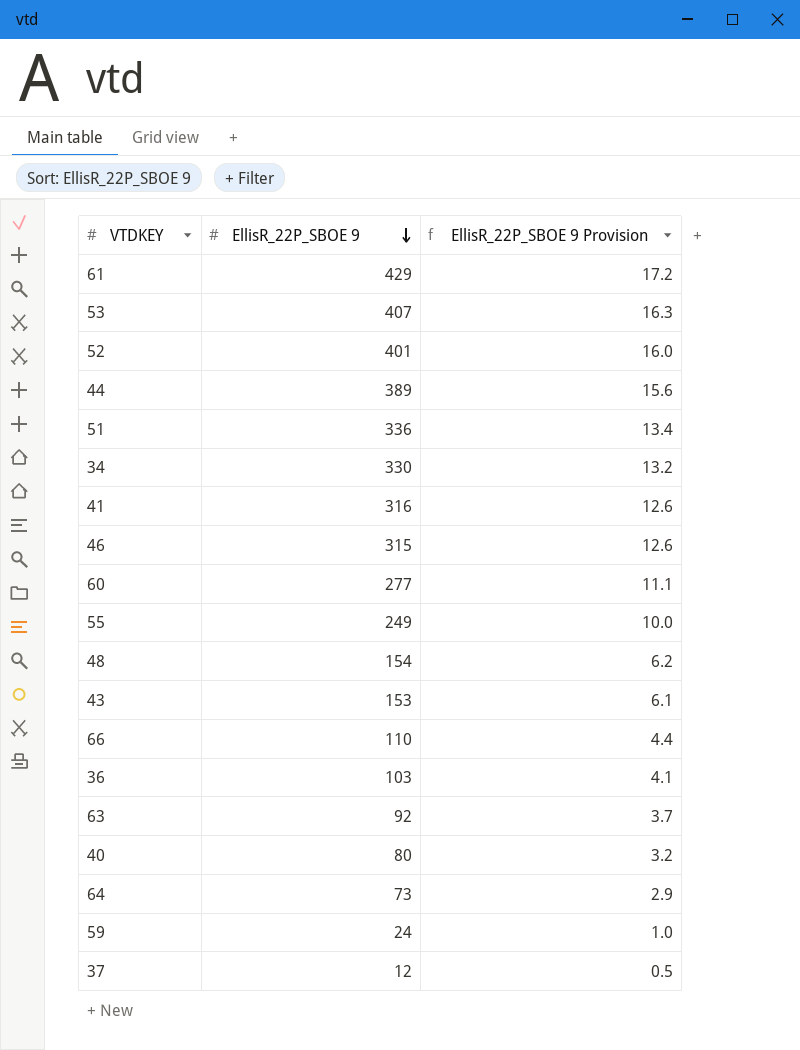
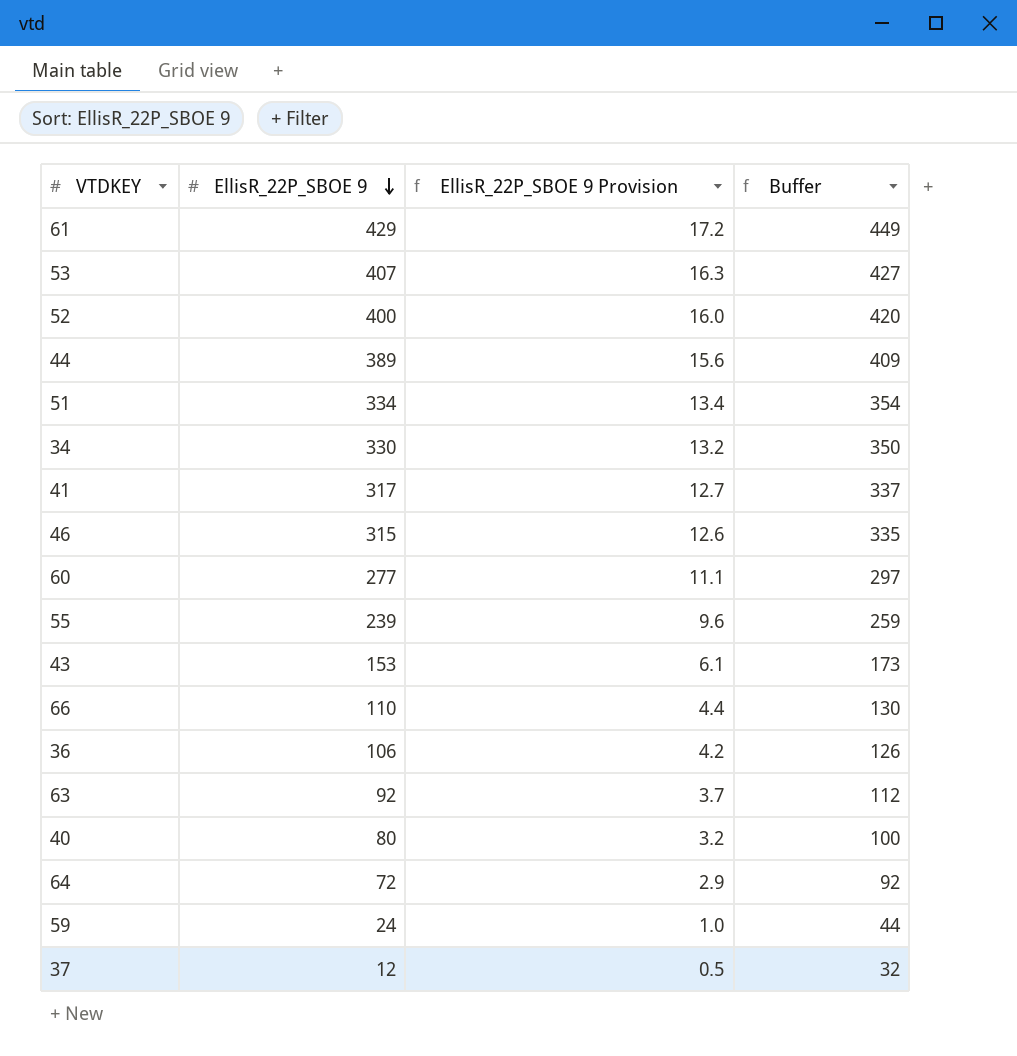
column Buffer | formula: none -> [EllisR_22P_SBOE 9] + 20
row 48: 154 | 6.2 -> none
52 | EllisR_22P_SBOE 9: 401 -> 400
51 | EllisR_22P_SBOE 9: 336 -> 334
41 | EllisR_22P_SBOE 9: 316 -> 317
41 | EllisR_22P_SBOE 9 Provision: 12.6 -> 12.7
55 | EllisR_22P_SBOE 9: 249 -> 239
55 | EllisR_22P_SBOE 9 Provision: 10.0 -> 9.6
36 | EllisR_22P_SBOE 9: 103 -> 106
36 | EllisR_22P_SBOE 9 Provision: 4.1 -> 4.2
64 | EllisR_22P_SBOE 9: 73 -> 72

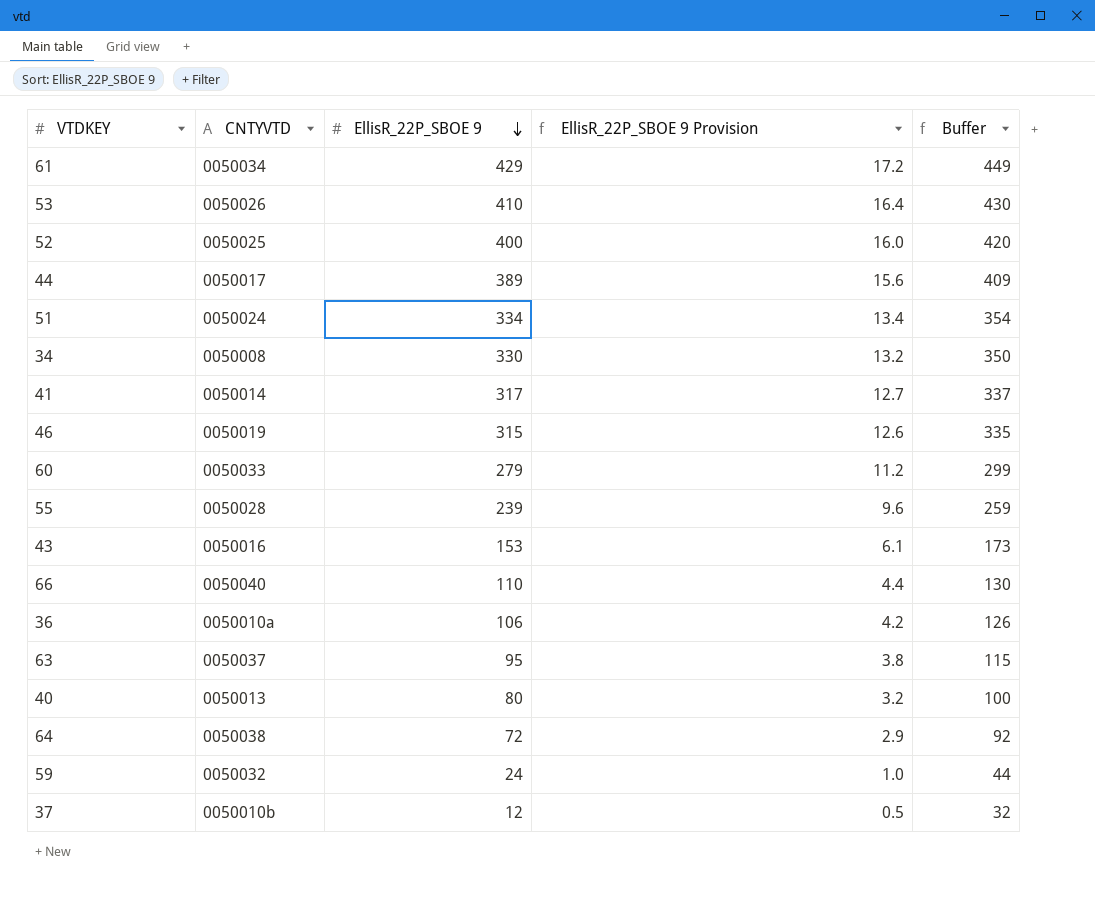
column CNTYVTD | position: none -> 2
53 | EllisR_22P_SBOE 9: 407 -> 410
53 | EllisR_22P_SBOE 9 Provision: 16.3 -> 16.4
53 | Buffer: 427 -> 430
60 | EllisR_22P_SBOE 9: 277 -> 279
60 | EllisR_22P_SBOE 9 Provision: 11.1 -> 11.2
60 | Buffer: 297 -> 299
63 | EllisR_22P_SBOE 9: 92 -> 95
63 | EllisR_22P_SBOE 9 Provision: 3.7 -> 3.8
63 | Buffer: 112 -> 115

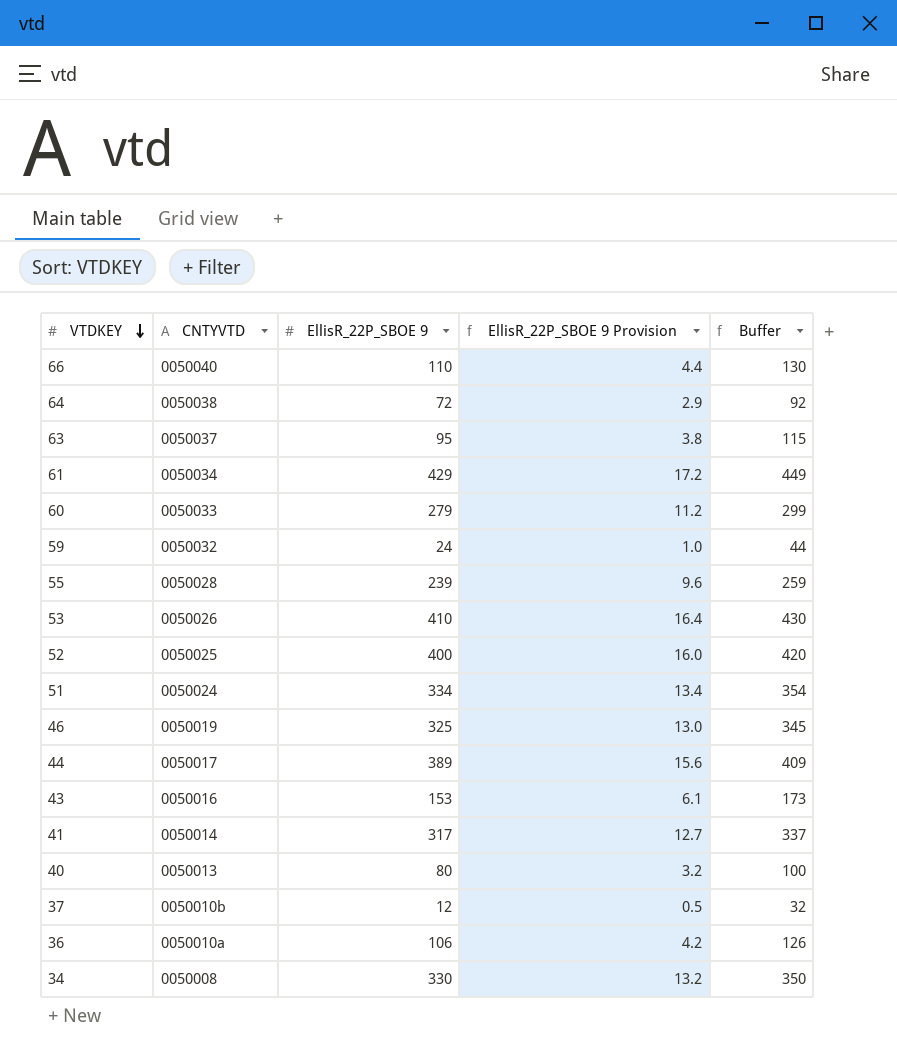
row order: EllisR_22P_SBOE 9 descending -> VTDKEY descending
46 | EllisR_22P_SBOE 9: 315 -> 325
46 | EllisR_22P_SBOE 9 Provision: 12.6 -> 13.0
46 | Buffer: 335 -> 345

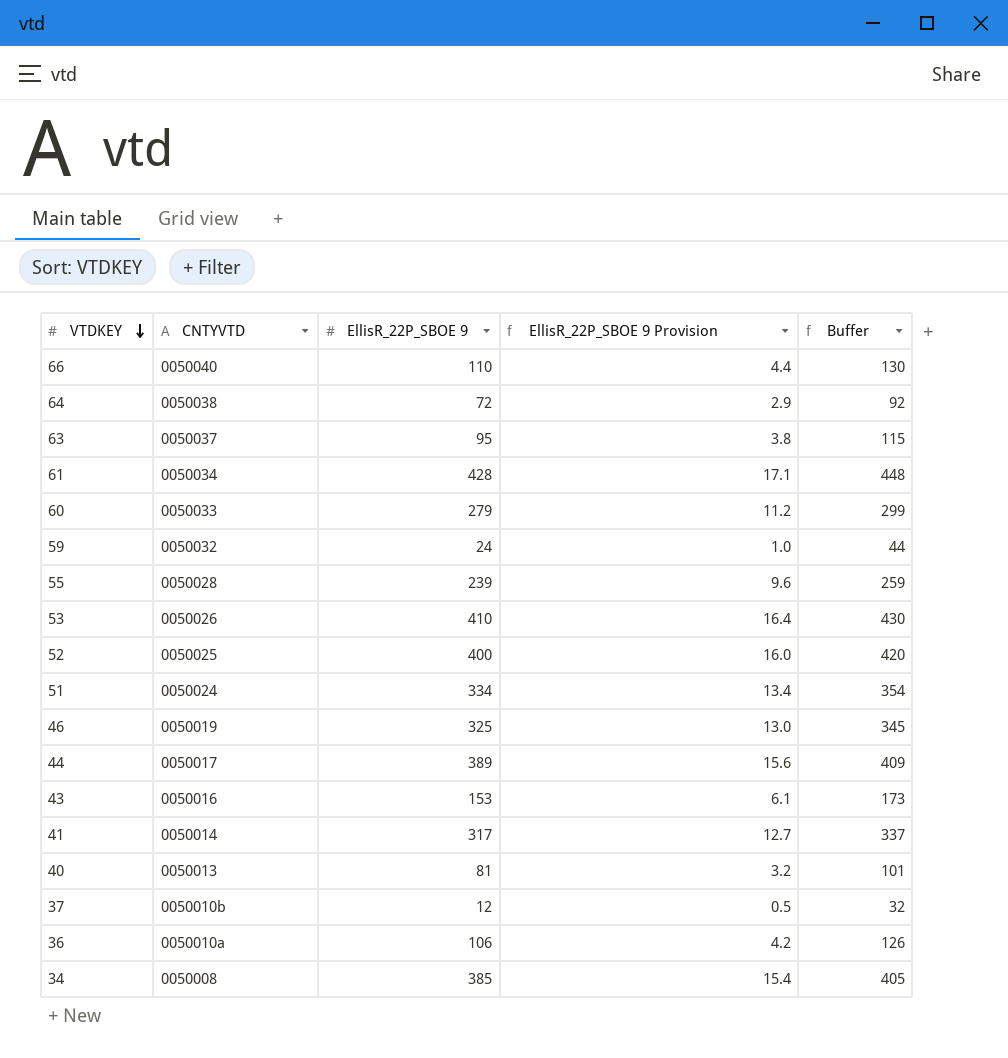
61 | EllisR_22P_SBOE 9: 429 -> 428
61 | EllisR_22P_SBOE 9 Provision: 17.2 -> 17.1
61 | Buffer: 449 -> 448
40 | EllisR_22P_SBOE 9: 80 -> 81
40 | Buffer: 100 -> 101
34 | EllisR_22P_SBOE 9: 330 -> 385
34 | EllisR_22P_SBOE 9 Provision: 13.2 -> 15.4
34 | Buffer: 350 -> 405

